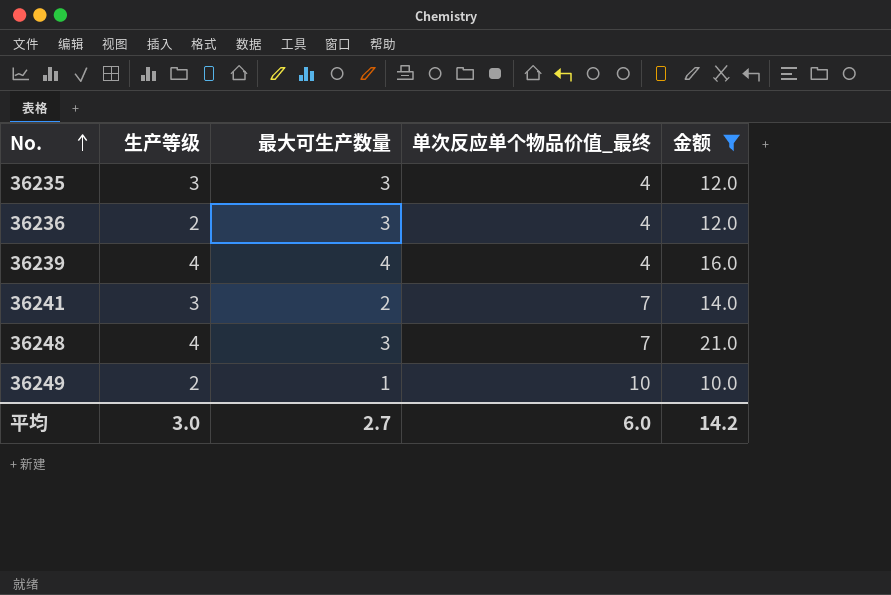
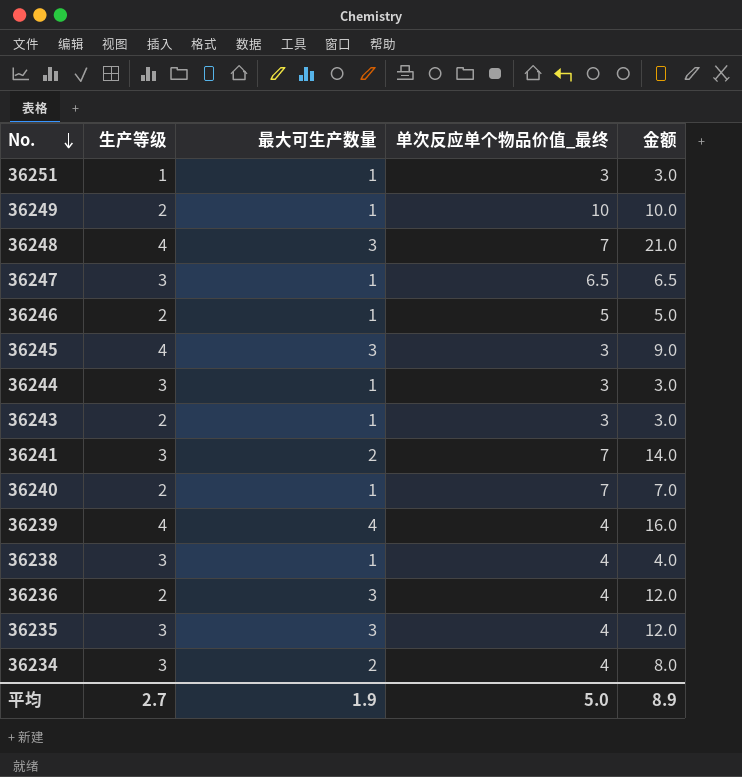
filter: 金额 >= 10.0 -> none
row order: No. ascending -> No. descending
平均 | 生产等级: 3.0 -> 2.7
平均 | 最大可生产数量: 2.7 -> 1.9
平均 | 单次反应单个物品价值_最终: 6.0 -> 5.0
平均 | 金额: 14.2 -> 8.9

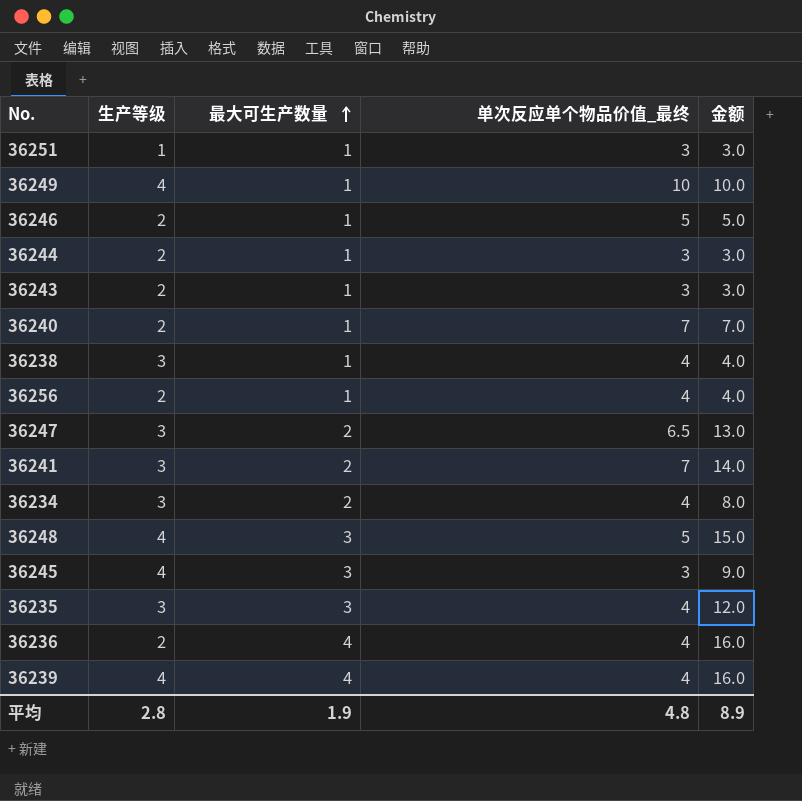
row order: No. descending -> 最大可生产数量 ascending
36249 | 生产等级: 2 -> 4
36244 | 生产等级: 3 -> 2
row 36256: none -> 2 | 1 | 4 | 4.0
36247 | 最大可生产数量: 1 -> 2
36247 | 金额: 6.5 -> 13.0
36248 | 单次反应单个物品价值_最终: 7 -> 5
36248 | 金额: 21.0 -> 15.0
36236 | 最大可生产数量: 3 -> 4
36236 | 金额: 12.0 -> 16.0
平均 | 生产等级: 2.7 -> 2.8
平均 | 单次反应单个物品价值_最终: 5.0 -> 4.8

